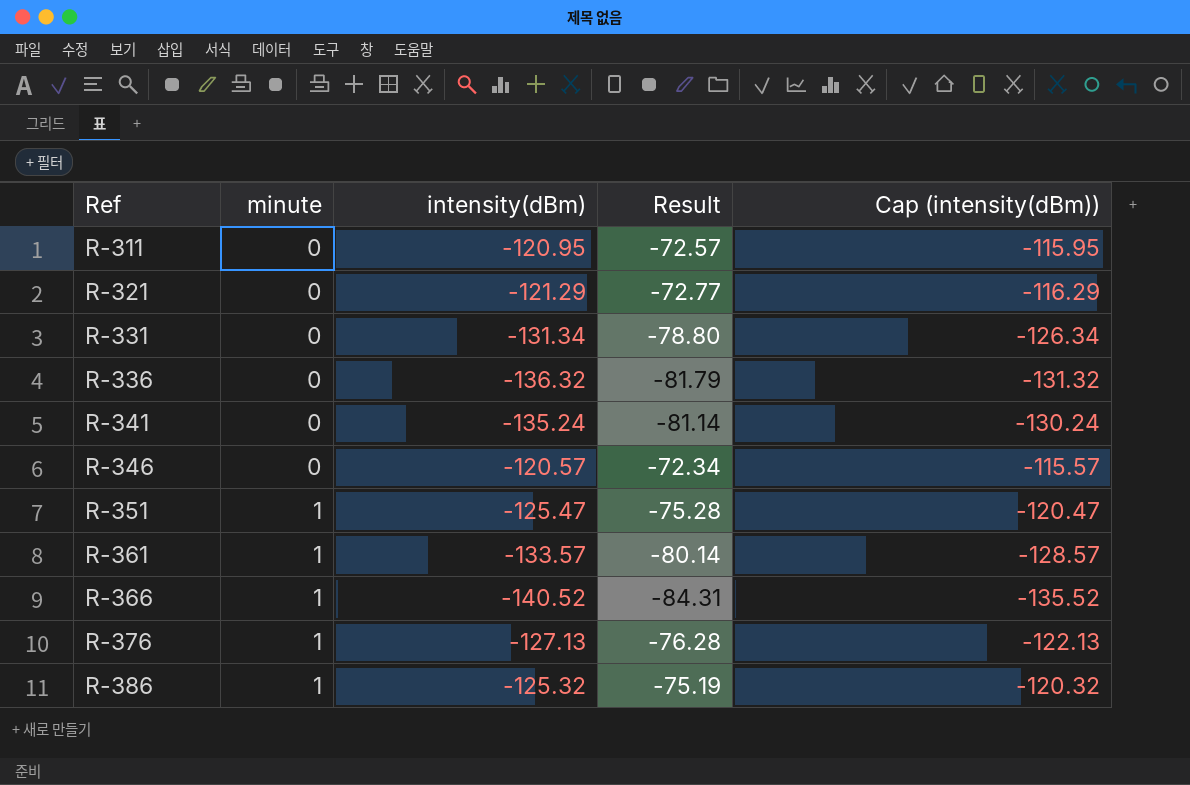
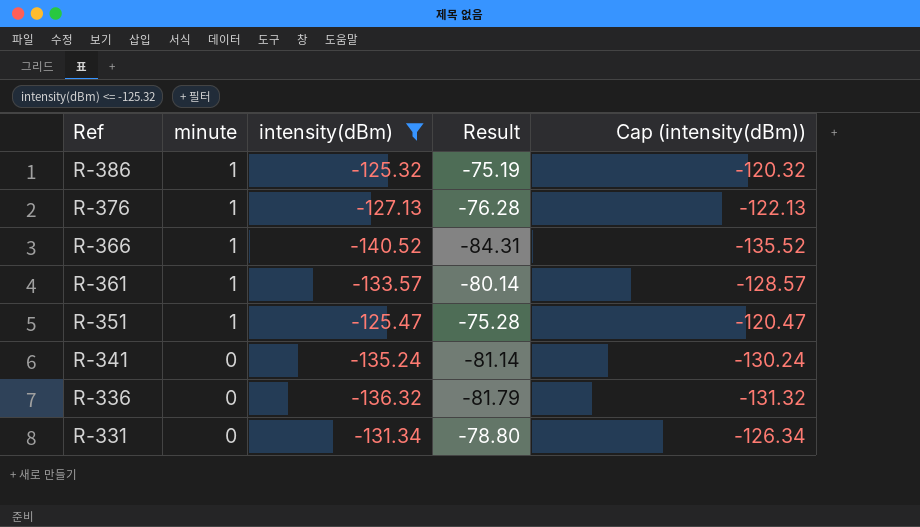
filter: none -> intensity(dBm) <= -125.32
row order: Ref ascending -> Ref descending

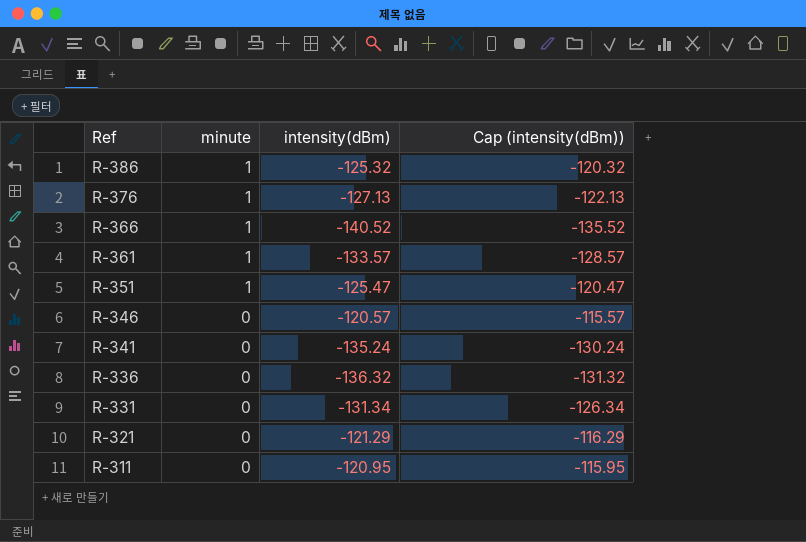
filter: intensity(dBm) <= -125.32 -> none
column Result | formula: [intensity(dBm)] * 0.6 -> none

